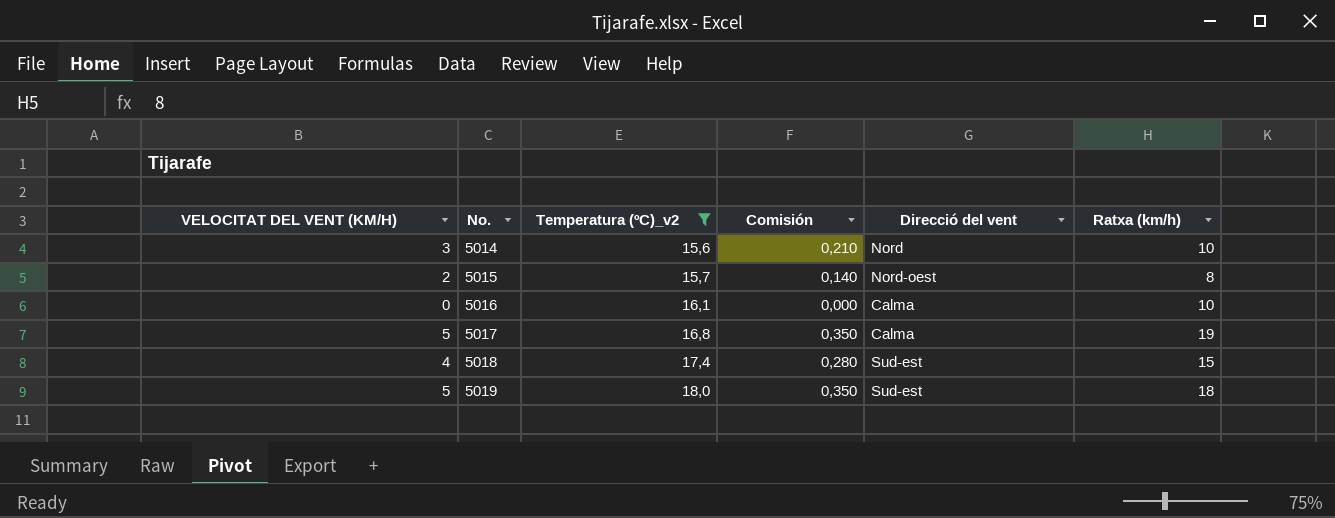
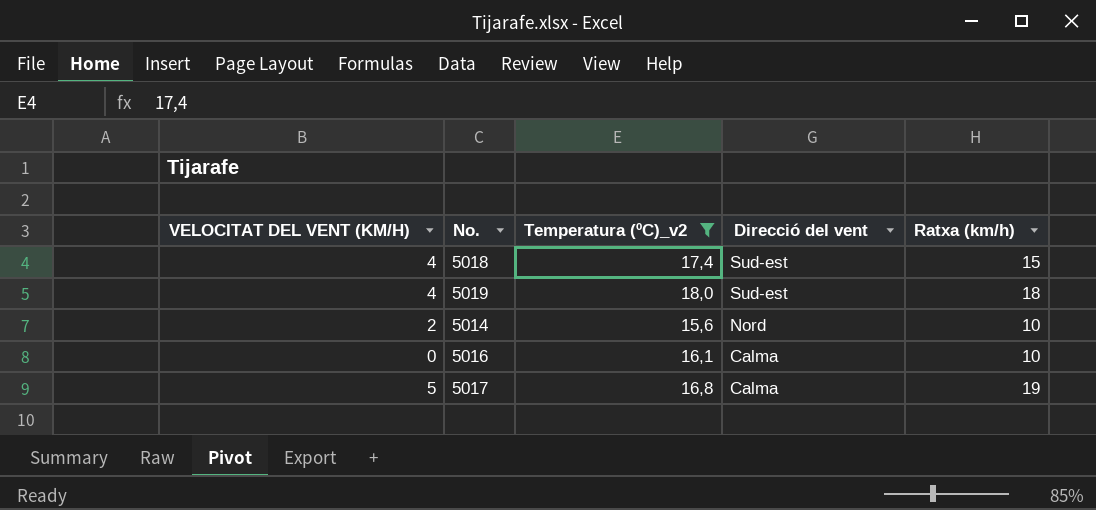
row order: No. ascending -> Direcció del vent descending
column Comisión | formula: [VELOCITAT DEL VENT (KM/H)] * 0,07 -> none
row 5015: 2 | 15,7 | 0,140 | Nord-oest | 8 -> none
5019 | VELOCITAT DEL VENT (KM/H): 5 -> 4
5014 | VELOCITAT DEL VENT (KM/H): 3 -> 2

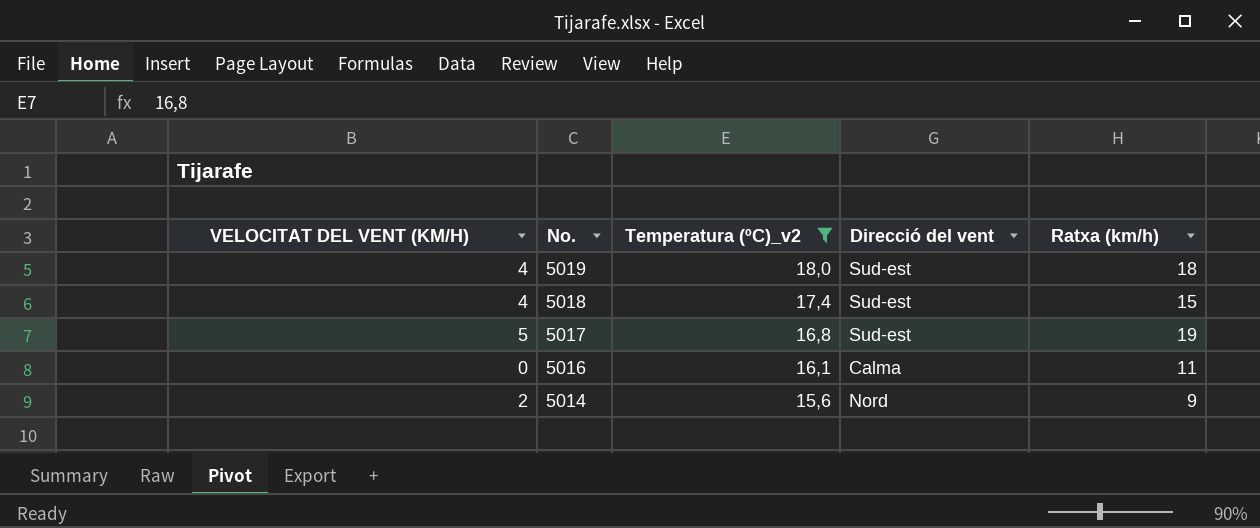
row order: Direcció del vent descending -> No. descending
5017 | Direcció del vent: Calma -> Sud-est
5016 | Ratxa (km/h): 10 -> 11
5014 | Ratxa (km/h): 10 -> 9

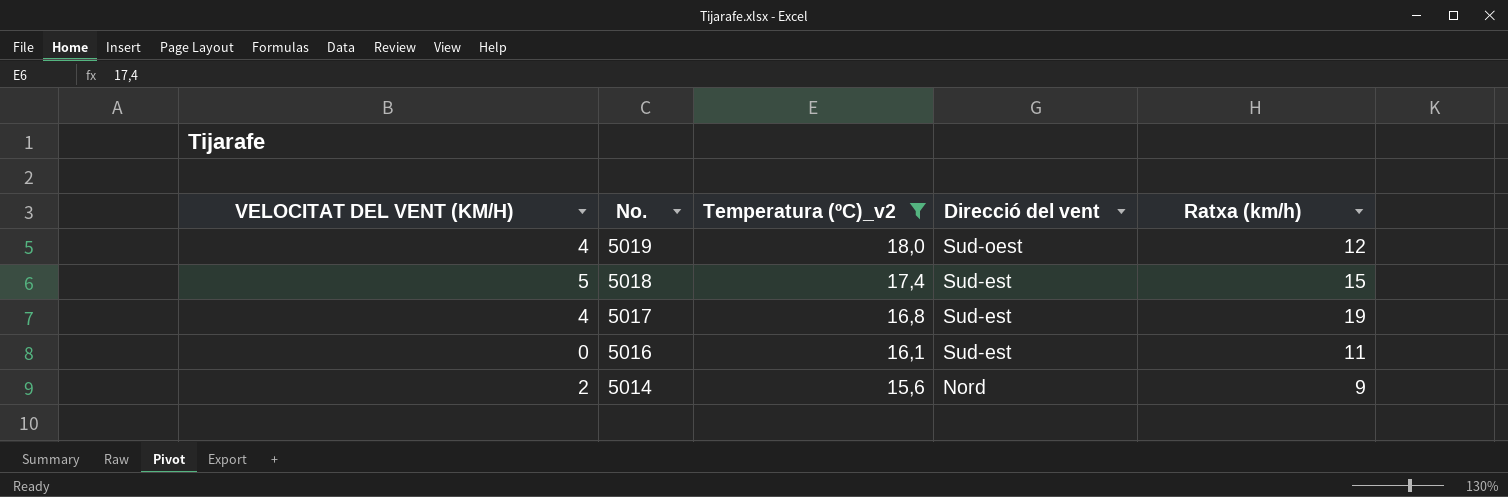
5019 | Direcció del vent: Sud-est -> Sud-oest
5019 | Ratxa (km/h): 18 -> 12
5018 | VELOCITAT DEL VENT (KM/H): 4 -> 5
5017 | VELOCITAT DEL VENT (KM/H): 5 -> 4
5016 | Direcció del vent: Calma -> Sud-est

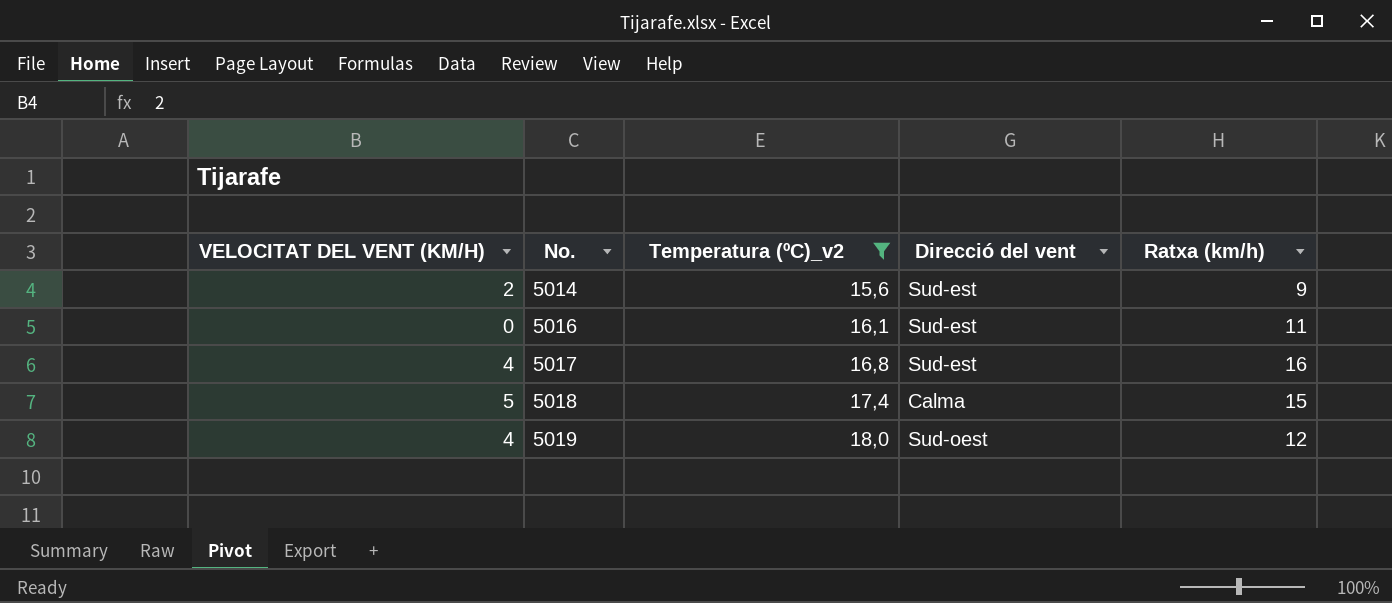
row order: No. descending -> No. ascending
5014 | Direcció del vent: Nord -> Sud-est
5017 | Ratxa (km/h): 19 -> 16
5018 | Direcció del vent: Sud-est -> Calma

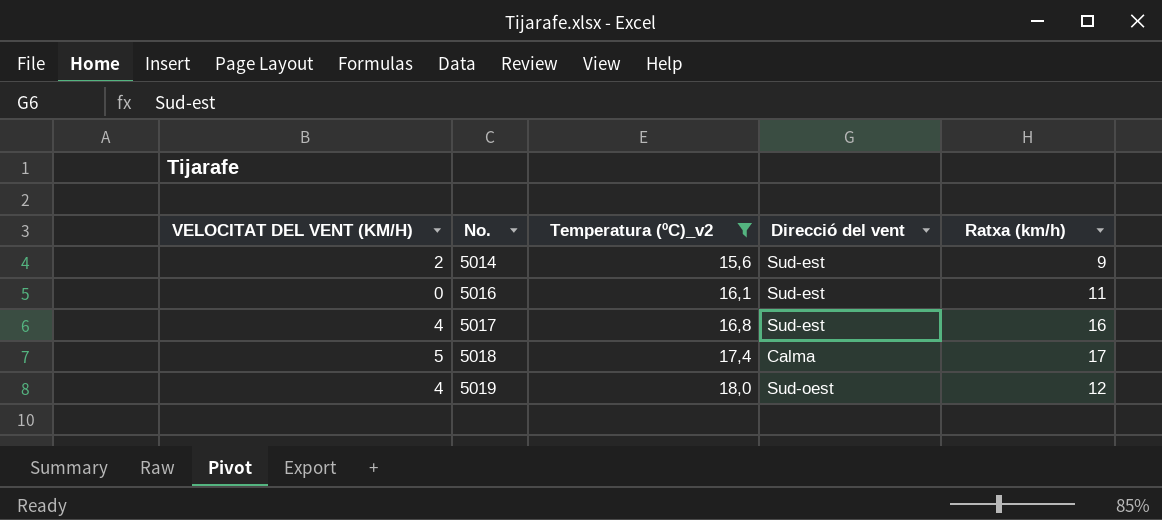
5018 | Ratxa (km/h): 15 -> 17

